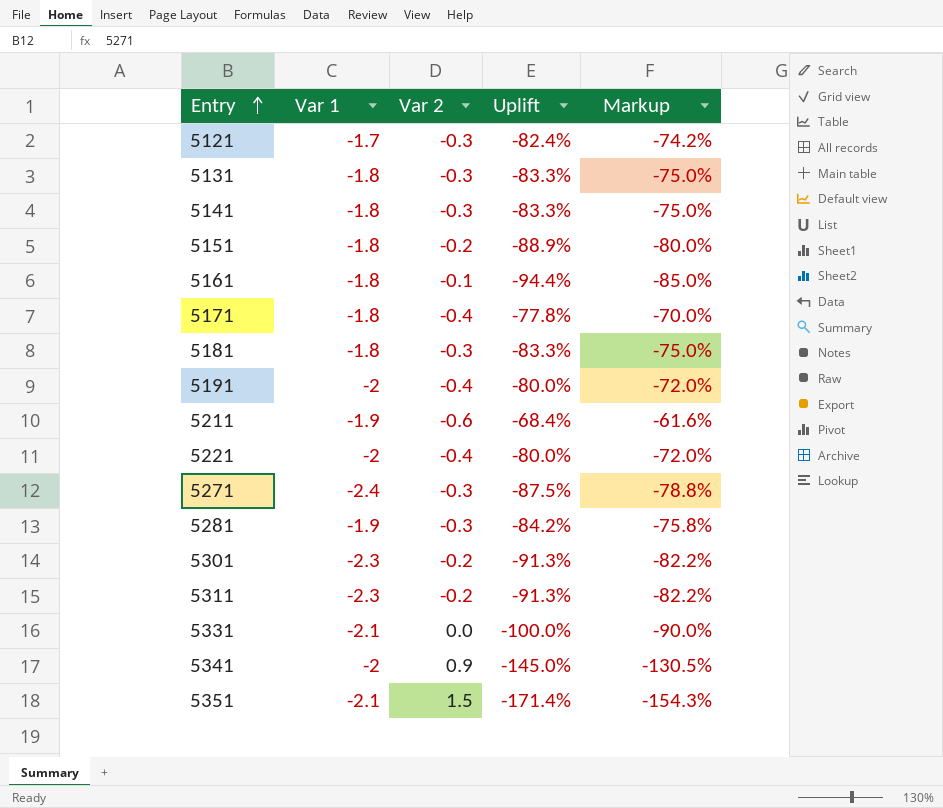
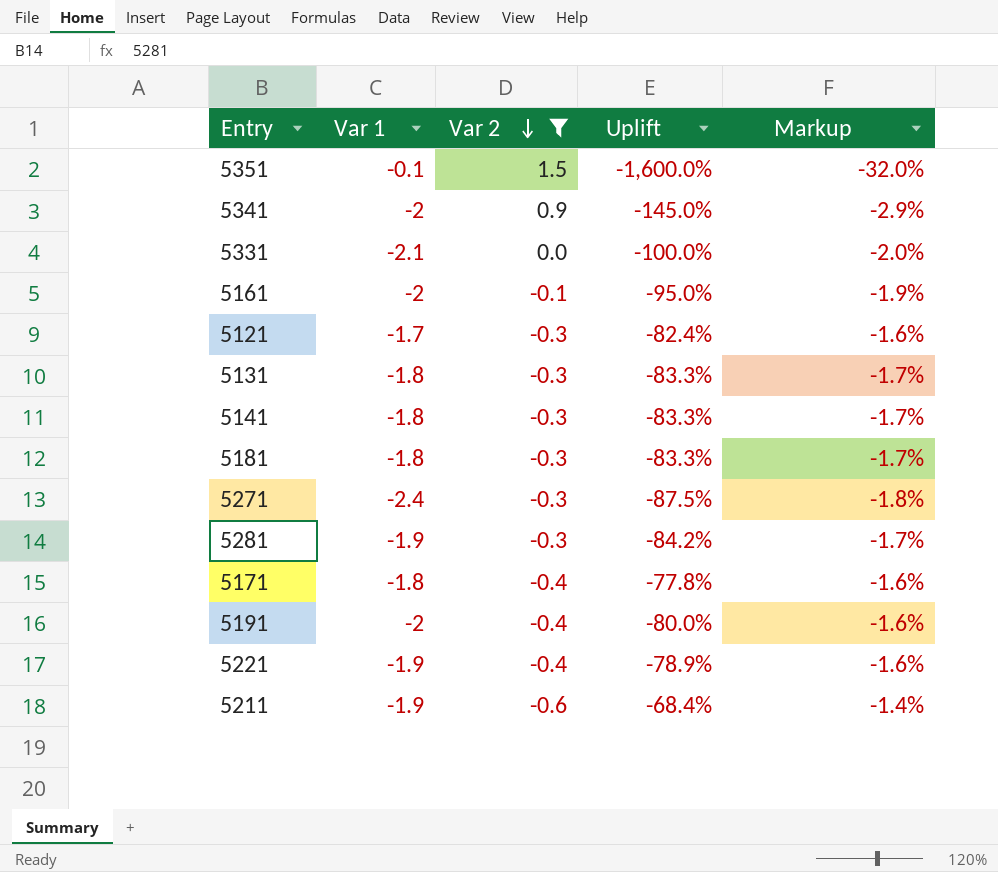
filter: none -> Var 2 != -0.2
row order: Entry ascending -> Var 2 descending
column Markup | formula: [Uplift] * 0.9 -> [Uplift] * 0.02
5351 | Var 1: -2.1 -> -0.1
5351 | Uplift: -171.4% -> -1,600.0%
5161 | Var 1: -1.8 -> -2
5161 | Uplift: -94.4% -> -95.0%
5221 | Var 1: -2 -> -1.9
5221 | Uplift: -80.0% -> -78.9%

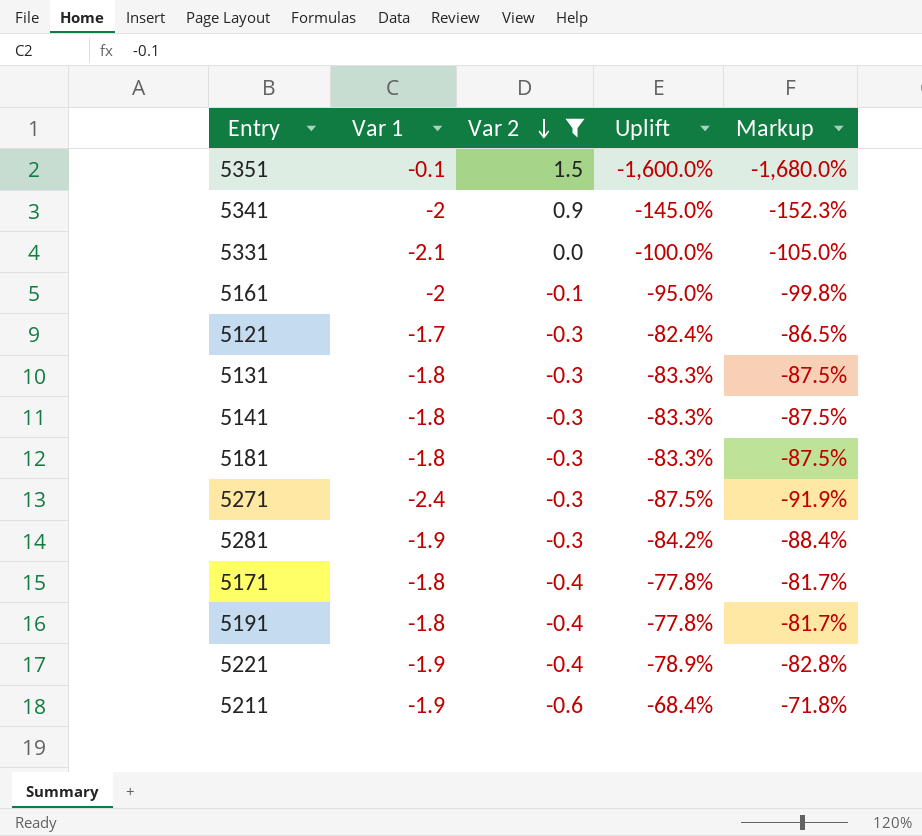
column Markup | formula: [Uplift] * 0.02 -> [Uplift] * 1.05
5191 | Var 1: -2 -> -1.8
5191 | Uplift: -80.0% -> -77.8%

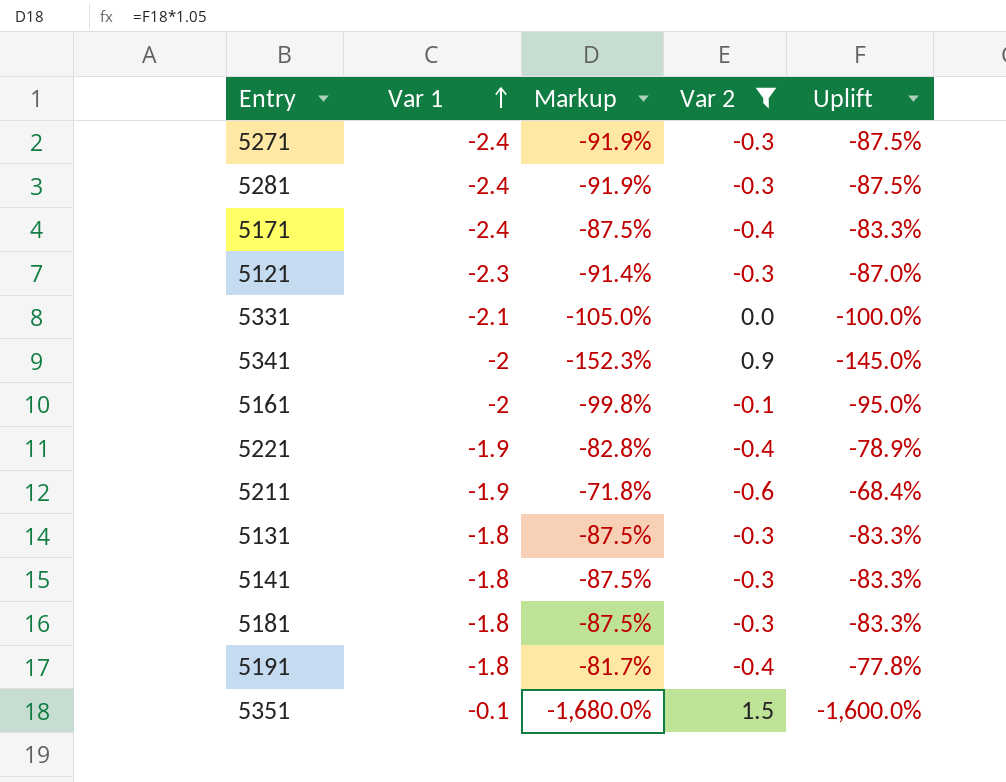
row order: Var 2 descending -> Var 1 ascending
column Markup | position: 5 -> 3
5281 | Var 1: -1.9 -> -2.4
5281 | Markup: -88.4% -> -91.9%
5281 | Uplift: -84.2% -> -87.5%
5171 | Var 1: -1.8 -> -2.4
5171 | Markup: -81.7% -> -87.5%
5171 | Uplift: -77.8% -> -83.3%
5121 | Var 1: -1.7 -> -2.3
5121 | Markup: -86.5% -> -91.4%
5121 | Uplift: -82.4% -> -87.0%

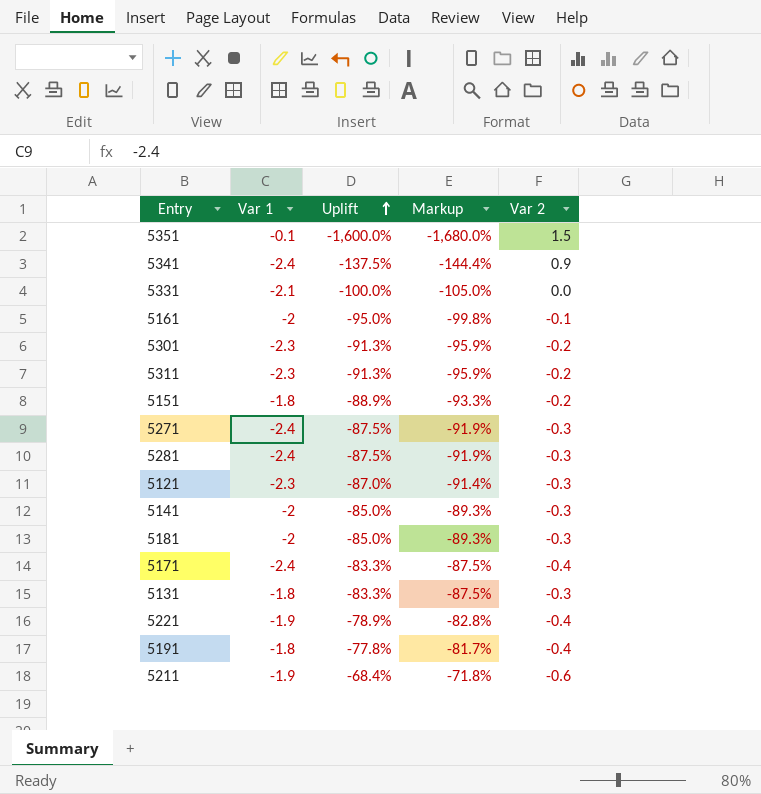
filter: Var 2 != -0.2 -> none
row order: Var 1 ascending -> Uplift ascending
column Uplift | position: 5 -> 3
5341 | Var 1: -2 -> -2.4
5341 | Uplift: -145.0% -> -137.5%
5341 | Markup: -152.3% -> -144.4%
5141 | Var 1: -1.8 -> -2
5141 | Uplift: -83.3% -> -85.0%
5141 | Markup: -87.5% -> -89.3%
5181 | Var 1: -1.8 -> -2
5181 | Uplift: -83.3% -> -85.0%
5181 | Markup: -87.5% -> -89.3%

